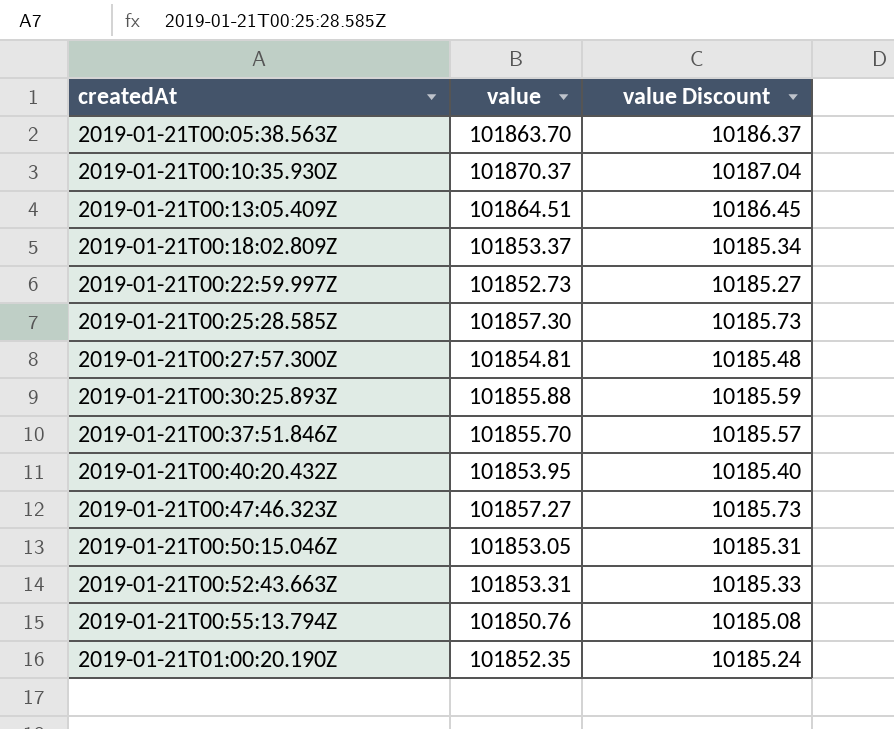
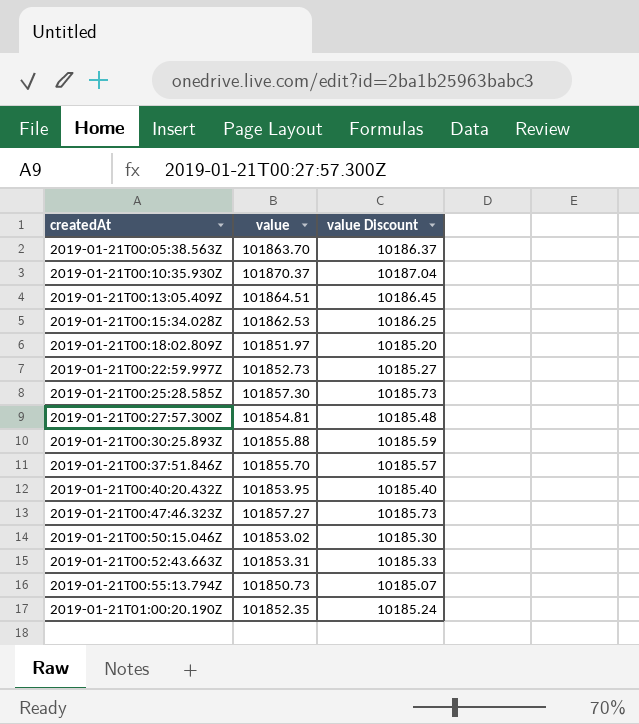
row 2019-01-21T00:15:34.028Z: none -> 101862.53 | 10186.25
2019-01-21T00:18:02.809Z | value: 101853.37 -> 101851.97
2019-01-21T00:18:02.809Z | value Discount: 10185.34 -> 10185.20
2019-01-21T00:50:15.046Z | value: 101853.05 -> 101853.02
2019-01-21T00:50:15.046Z | value Discount: 10185.31 -> 10185.30
2019-01-21T00:55:13.794Z | value: 101850.76 -> 101850.73
2019-01-21T00:55:13.794Z | value Discount: 10185.08 -> 10185.07

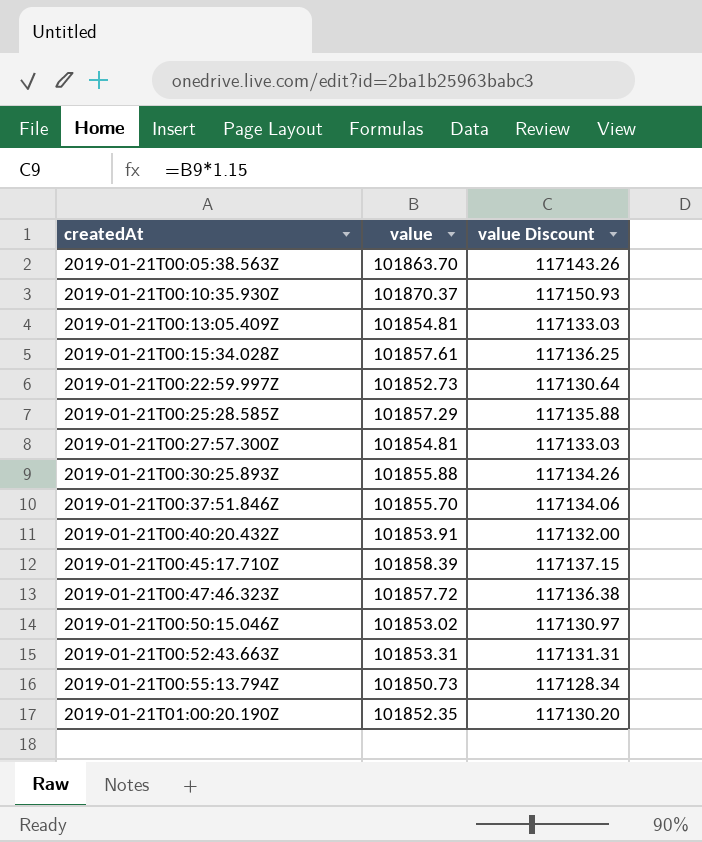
column value Discount | formula: [value] * 0.1 -> [value] * 1.15
row 2019-01-21T00:18:02.809Z: 101851.97 | 10185.20 -> none
2019-01-21T00:13:05.409Z | value: 101864.51 -> 101854.81
2019-01-21T00:15:34.028Z | value: 101862.53 -> 101857.61
2019-01-21T00:25:28.585Z | value: 101857.30 -> 101857.29
2019-01-21T00:40:20.432Z | value: 101853.95 -> 101853.91
row 2019-01-21T00:45:17.710Z: none -> 101858.39 | 117137.15
2019-01-21T00:47:46.323Z | value: 101857.27 -> 101857.72

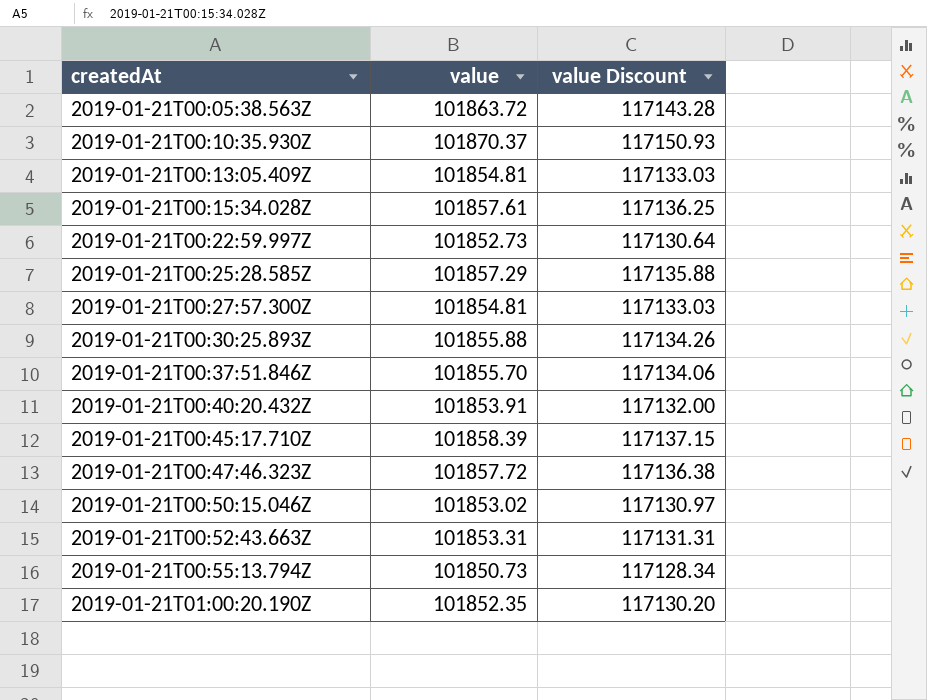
2019-01-21T00:05:38.563Z | value: 101863.70 -> 101863.72
2019-01-21T00:05:38.563Z | value Discount: 117143.26 -> 117143.28

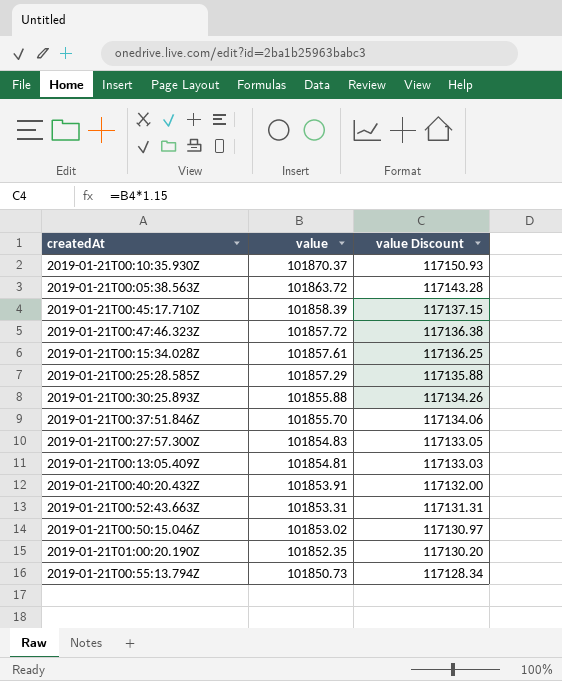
row order: createdAt ascending -> value descending
row 2019-01-21T00:22:59.997Z: 101852.73 | 117130.64 -> none
2019-01-21T00:27:57.300Z | value: 101854.81 -> 101854.83
2019-01-21T00:27:57.300Z | value Discount: 117133.03 -> 117133.05

